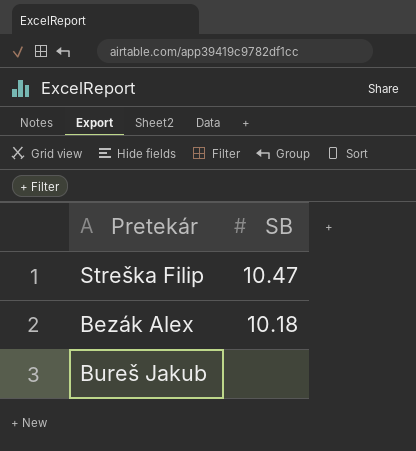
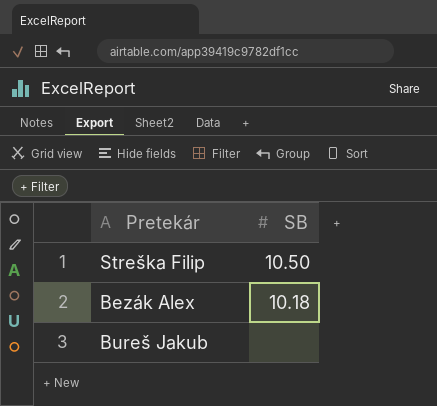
Streška Filip | SB: 10.47 -> 10.50

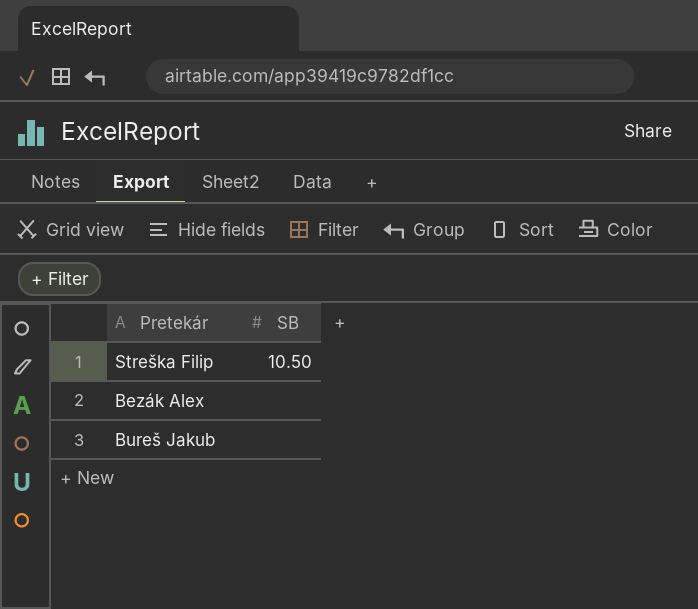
Bezák Alex | SB: 10.18 -> none

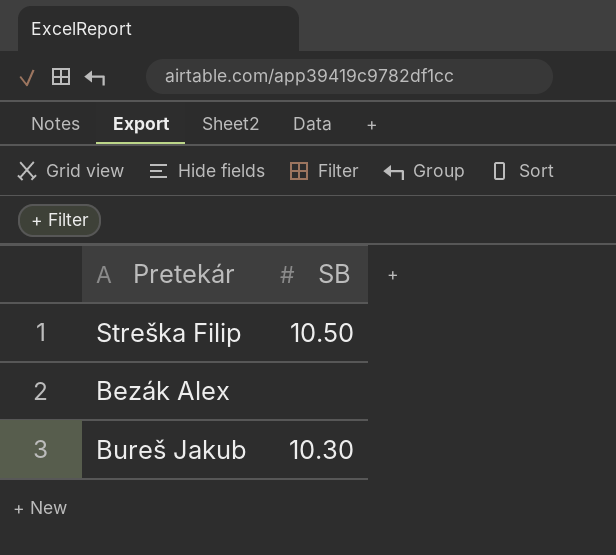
Bureš Jakub | SB: none -> 10.30

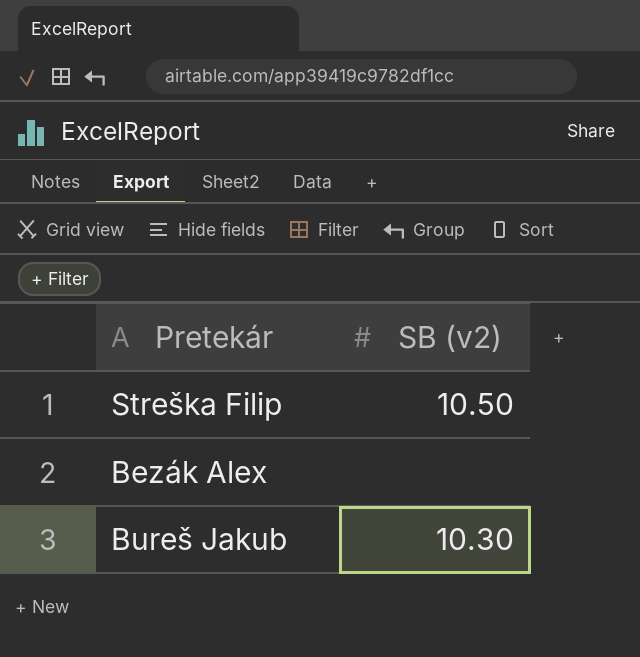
column name: SB -> SB (v2)

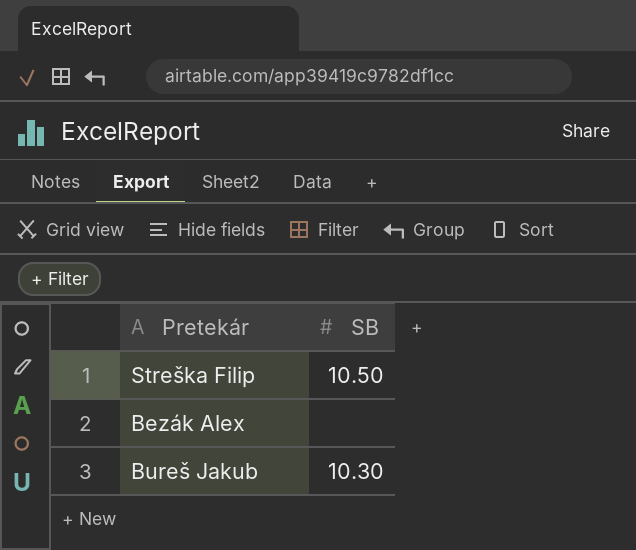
column name: SB (v2) -> SB

